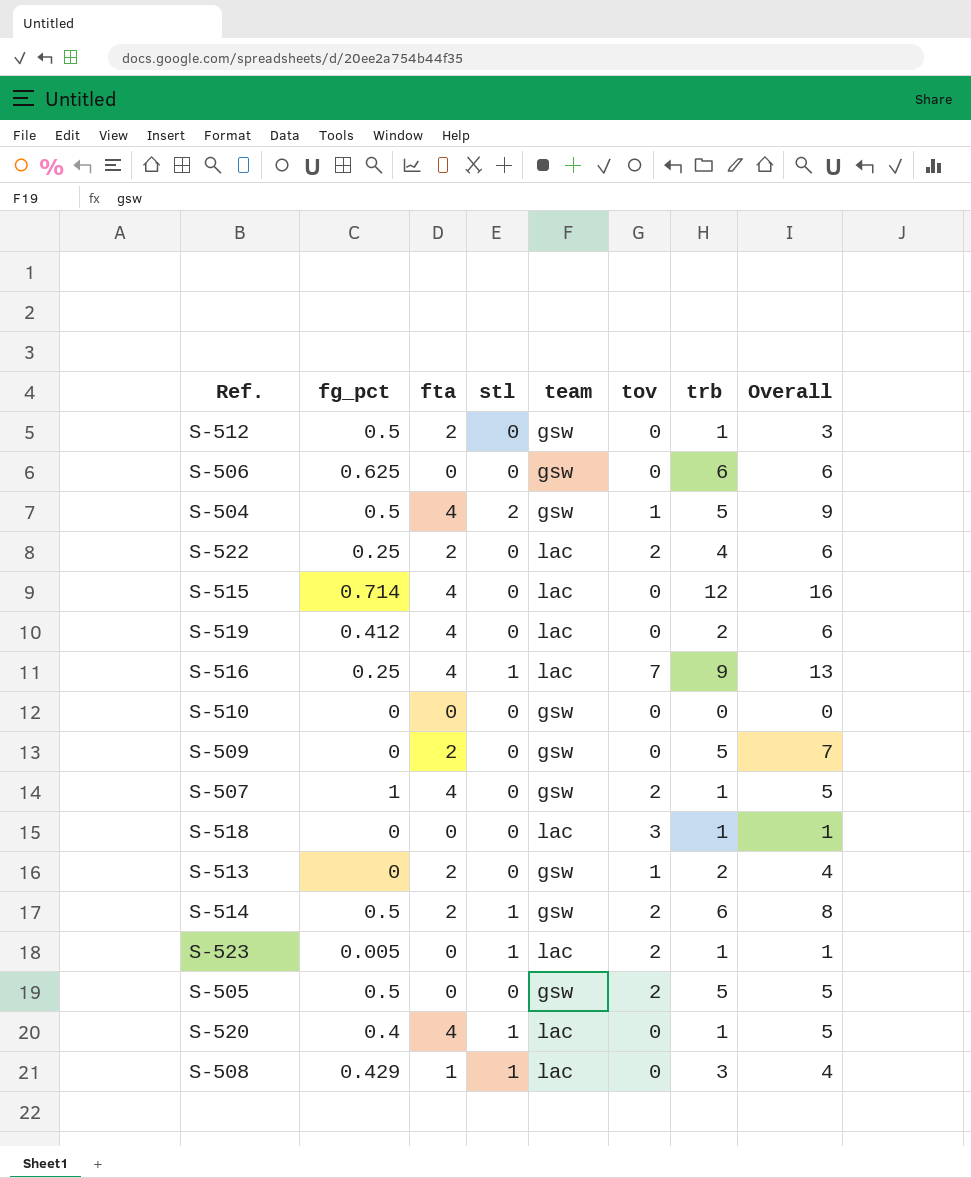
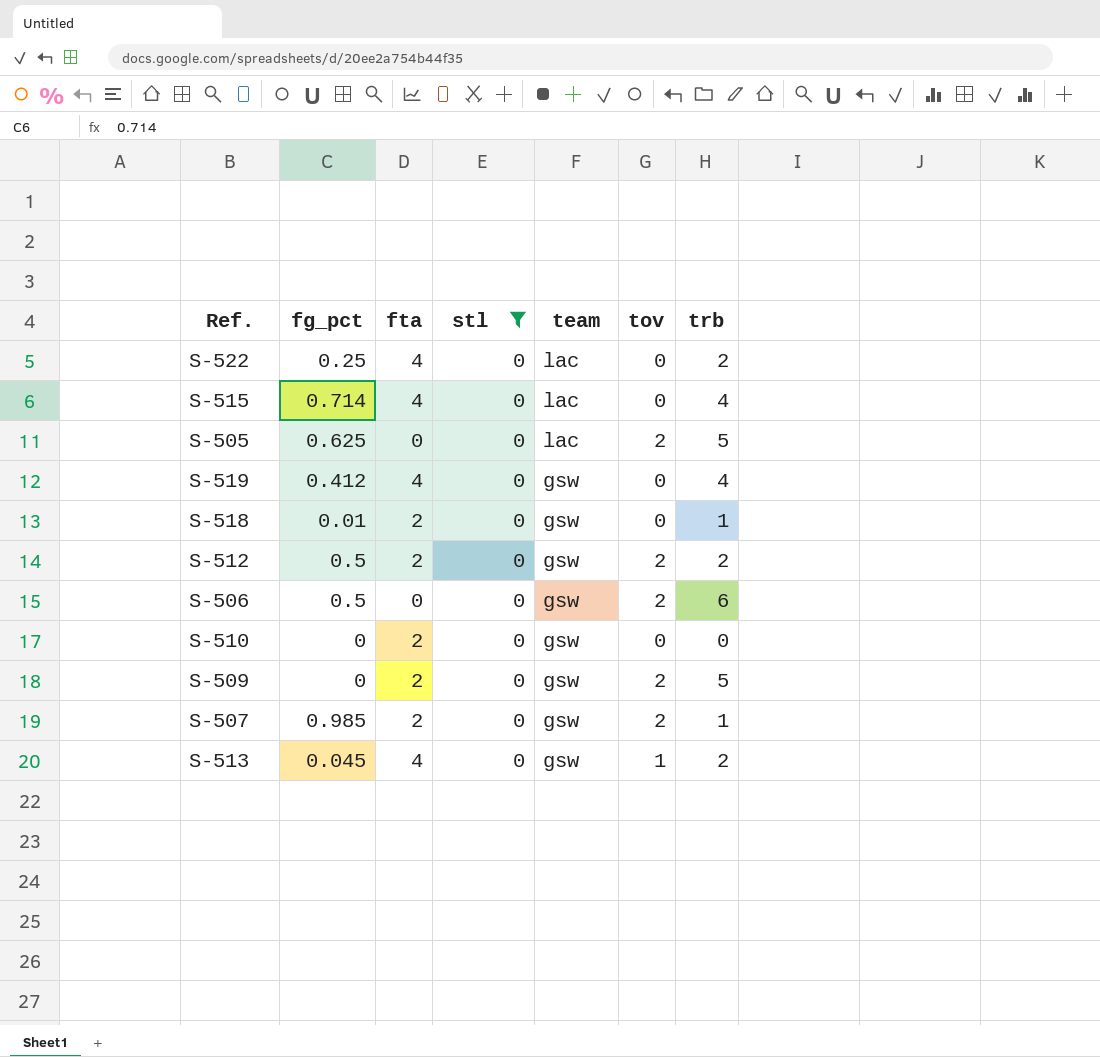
filter: none -> stl = 0
row order: none -> team descending
column Overall | formula: [fta] + [trb] -> none
S-522 | fta: 2 -> 4
S-522 | tov: 2 -> 0
S-522 | trb: 4 -> 2
S-515 | trb: 12 -> 4
S-505 | fg_pct: 0.5 -> 0.625
S-505 | team: gsw -> lac
S-519 | team: lac -> gsw
S-519 | trb: 2 -> 4
S-518 | fg_pct: 0 -> 0.01
S-518 | fta: 0 -> 2
S-518 | team: lac -> gsw
S-518 | tov: 3 -> 0
S-512 | tov: 0 -> 2
S-512 | trb: 1 -> 2
S-506 | fg_pct: 0.625 -> 0.5
S-506 | tov: 0 -> 2
S-510 | fta: 0 -> 2
S-509 | tov: 0 -> 2
S-507 | fg_pct: 1 -> 0.985
S-507 | fta: 4 -> 2
S-513 | fg_pct: 0 -> 0.045
S-513 | fta: 2 -> 4

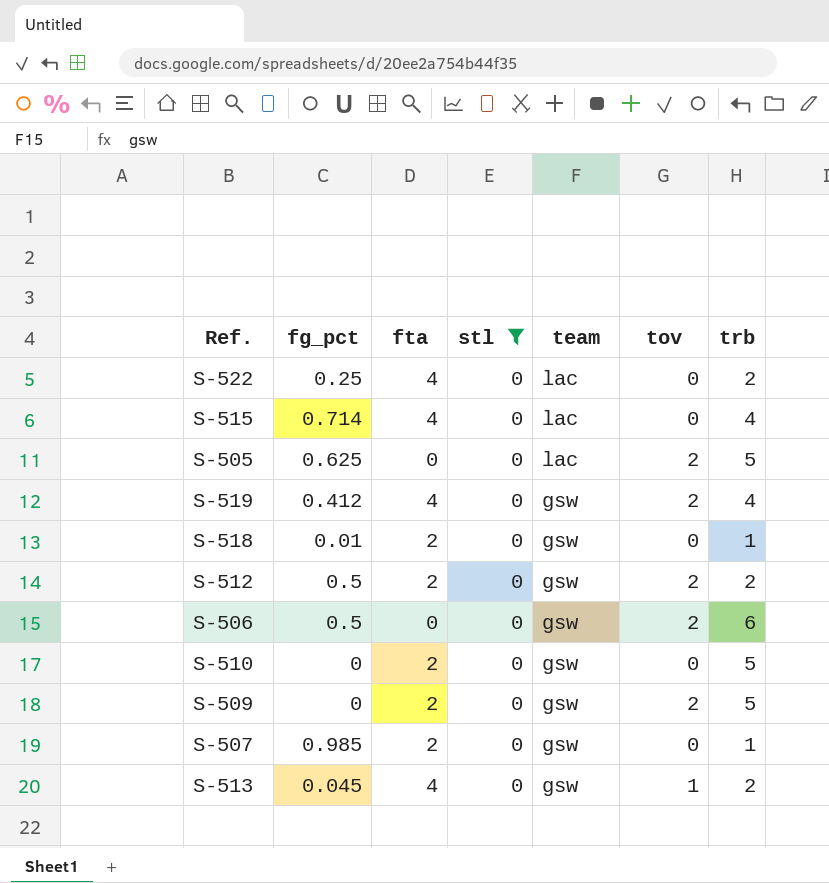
S-519 | tov: 0 -> 2
S-510 | trb: 0 -> 5
S-507 | tov: 2 -> 0

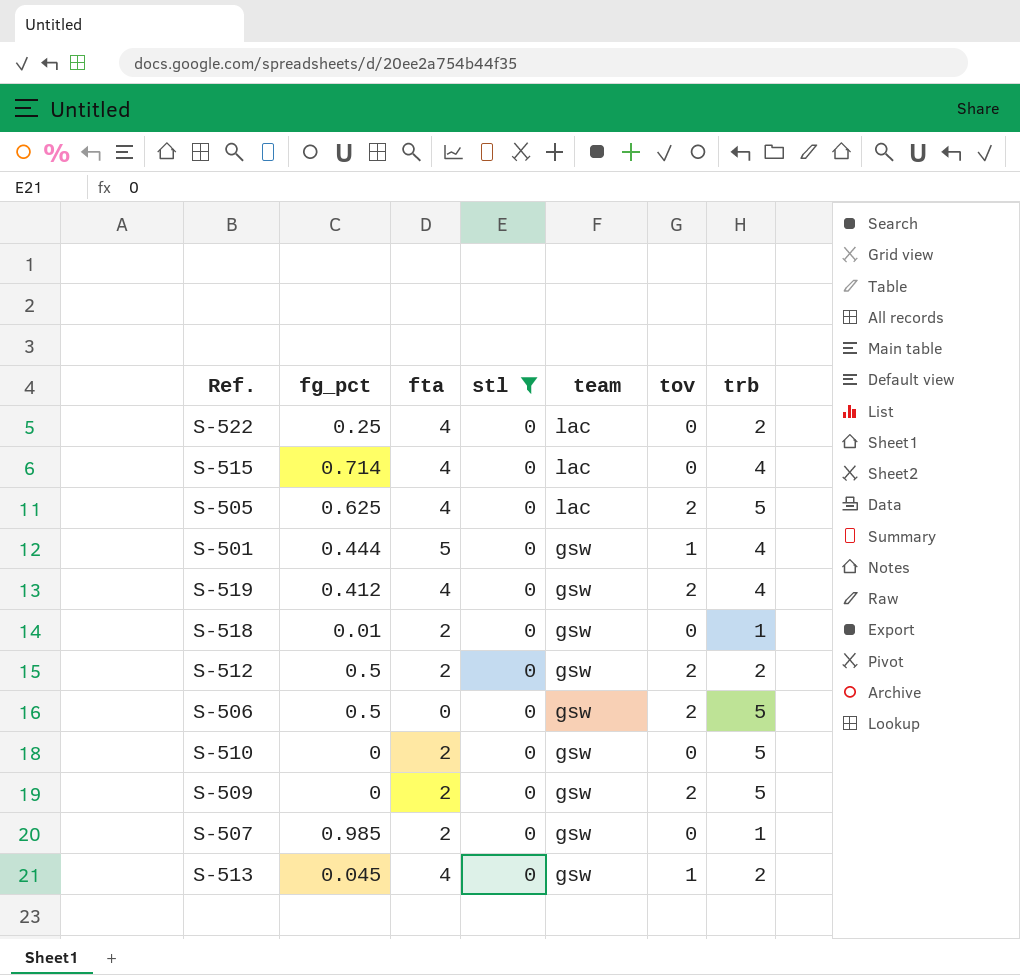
S-505 | fta: 0 -> 4
row S-501: none -> 0.444 | 5 | 0 | gsw | 1 | 4
S-506 | trb: 6 -> 5

